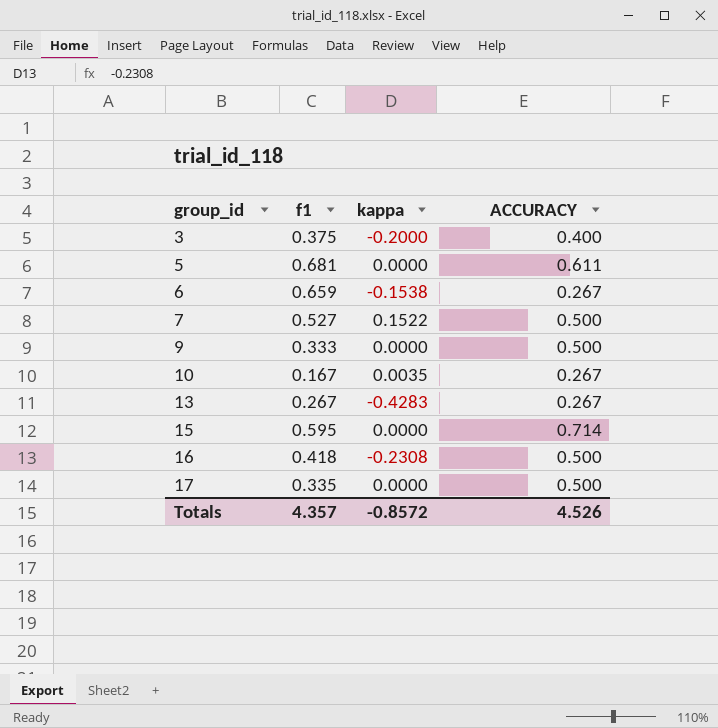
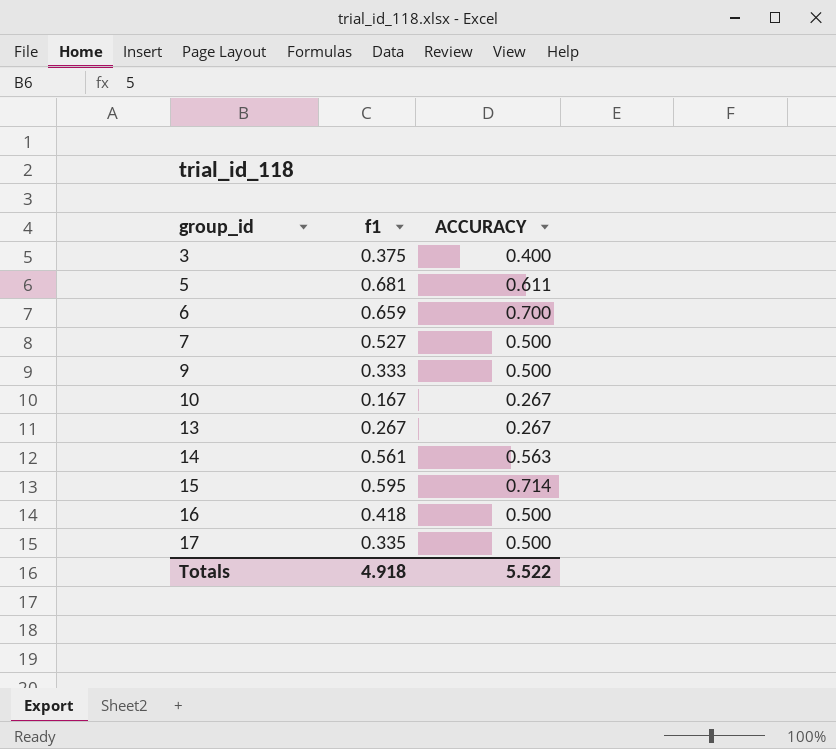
column kappa | position: 3 -> none
6 | ACCURACY: 0.267 -> 0.700
row 14: none -> 0.561 | 0.563
Totals | f1: 4.357 -> 4.918
Totals | ACCURACY: 4.526 -> 5.522

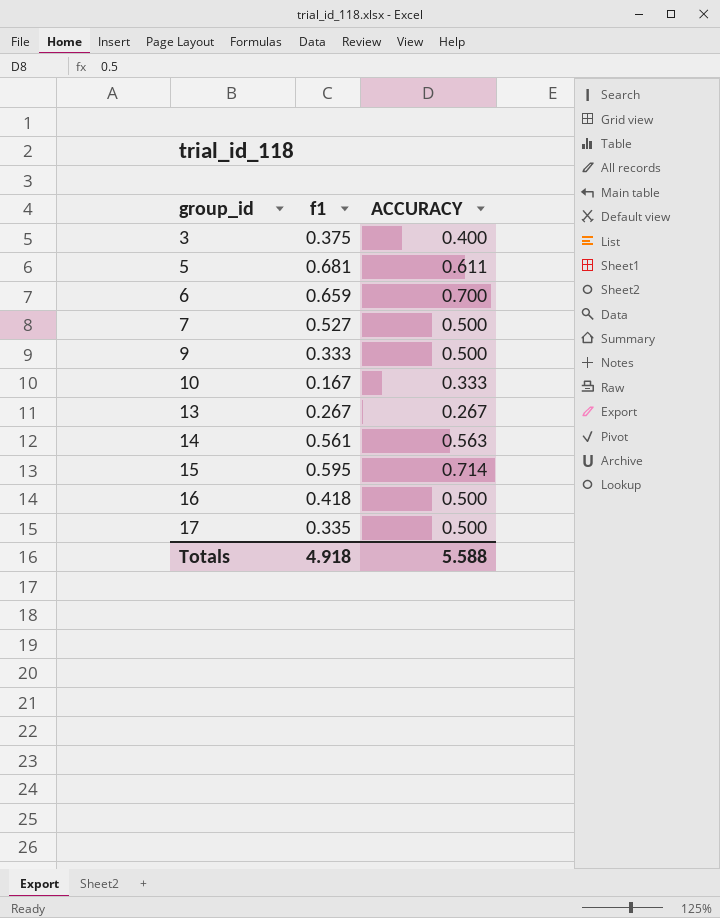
10 | ACCURACY: 0.267 -> 0.333
Totals | ACCURACY: 5.522 -> 5.588

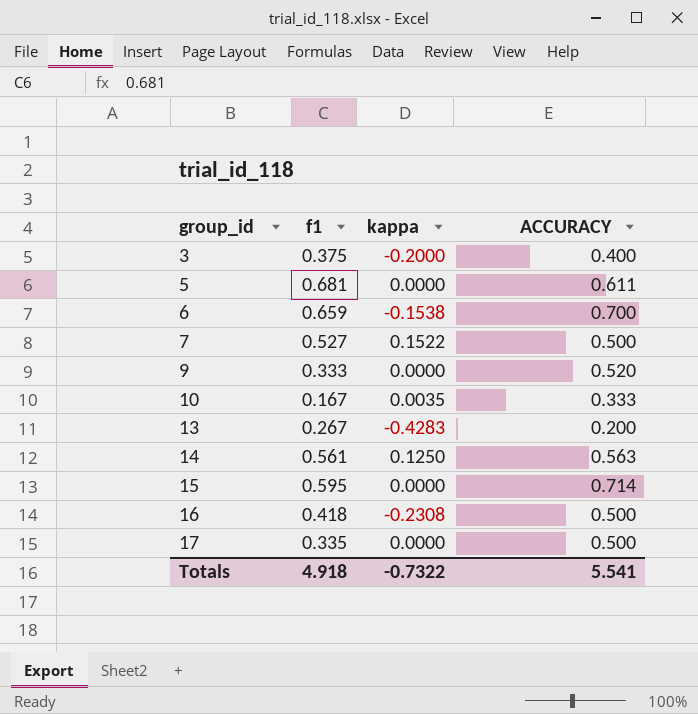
column kappa | position: none -> 3
9 | ACCURACY: 0.500 -> 0.520
13 | ACCURACY: 0.267 -> 0.200
Totals | ACCURACY: 5.588 -> 5.541

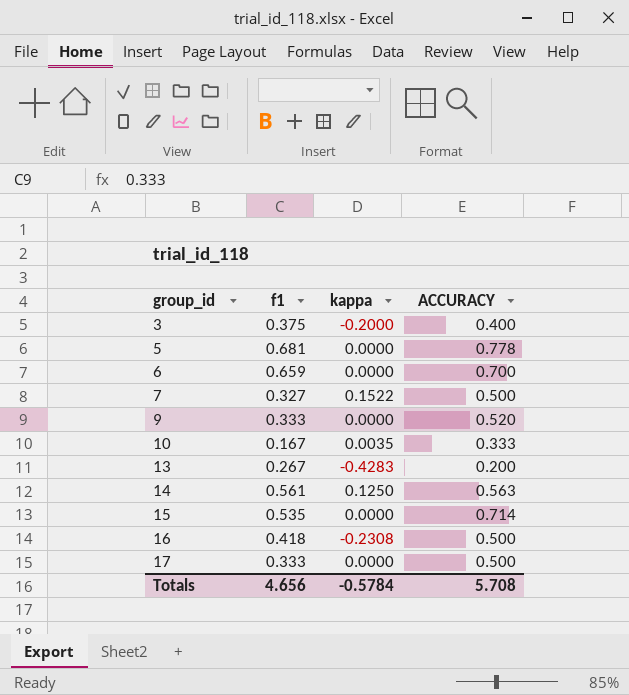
5 | ACCURACY: 0.611 -> 0.778
6 | kappa: -0.1538 -> 0.0000
7 | f1: 0.527 -> 0.327
15 | f1: 0.595 -> 0.535
17 | f1: 0.335 -> 0.333
Totals | f1: 4.918 -> 4.656
Totals | kappa: -0.7322 -> -0.5784
Totals | ACCURACY: 5.541 -> 5.708

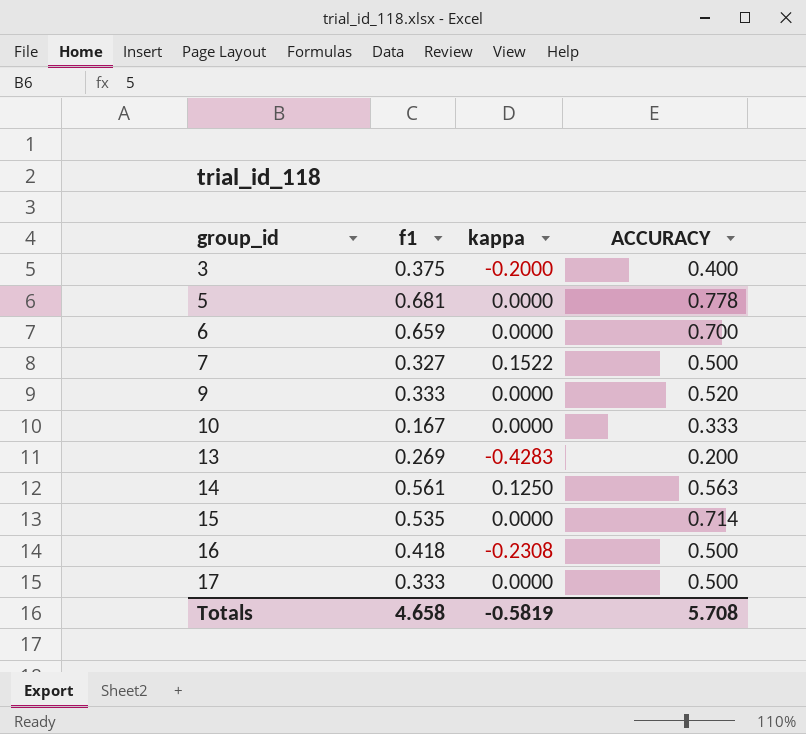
10 | kappa: 0.0035 -> 0.0000
13 | f1: 0.267 -> 0.269
Totals | f1: 4.656 -> 4.658
Totals | kappa: -0.5784 -> -0.5819

